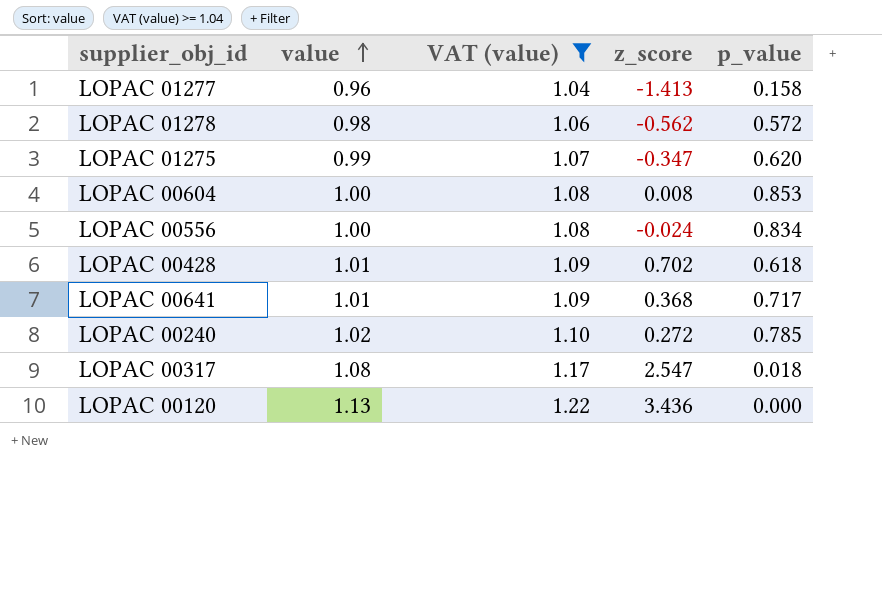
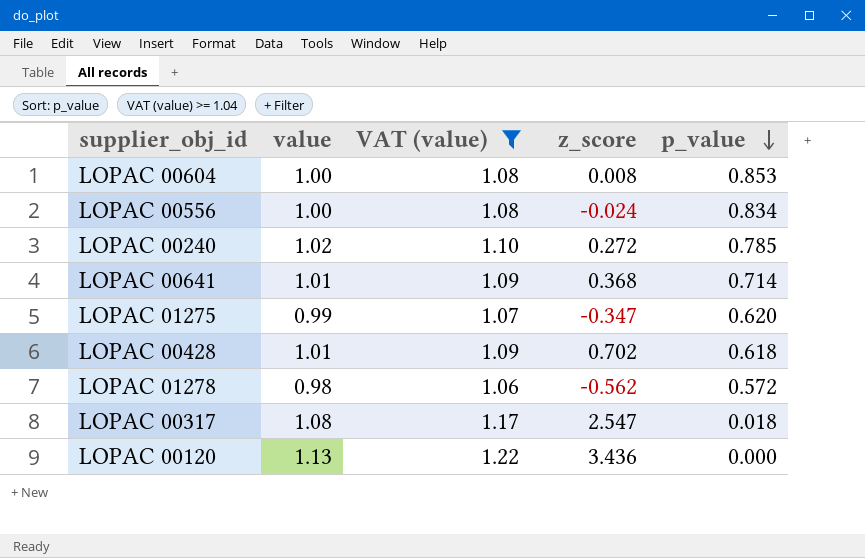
row order: value ascending -> p_value descending
row LOPAC 01277: 0.96 | 1.04 | -1.413 | 0.158 -> none
LOPAC 00641 | p_value: 0.717 -> 0.714

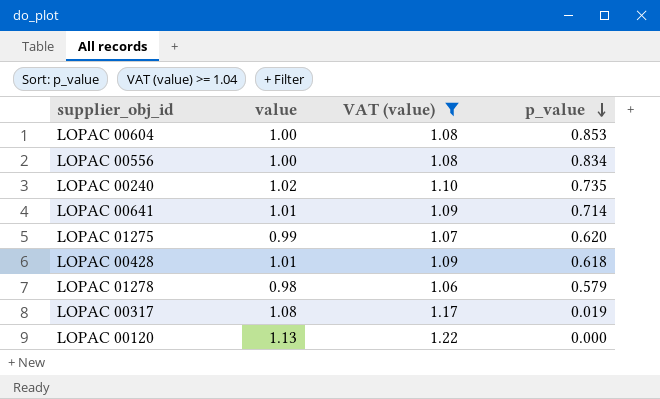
column z_score | position: 4 -> none
LOPAC 00240 | p_value: 0.785 -> 0.735
LOPAC 01278 | p_value: 0.572 -> 0.579
LOPAC 00317 | p_value: 0.018 -> 0.019

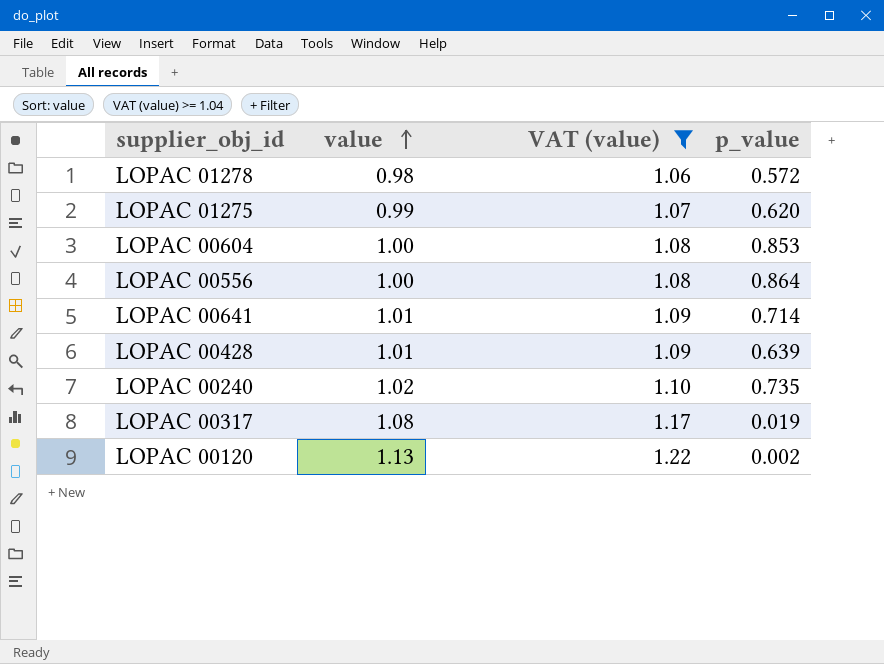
row order: p_value descending -> value ascending
LOPAC 01278 | p_value: 0.579 -> 0.572
LOPAC 00556 | p_value: 0.834 -> 0.864
LOPAC 00428 | p_value: 0.618 -> 0.639
LOPAC 00120 | p_value: 0.000 -> 0.002

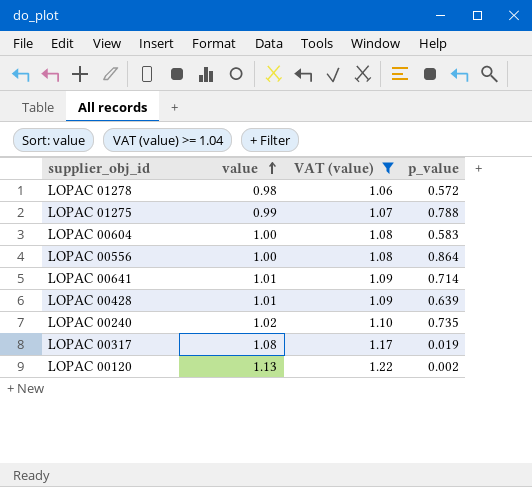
LOPAC 01275 | p_value: 0.620 -> 0.788
LOPAC 00604 | p_value: 0.853 -> 0.583

